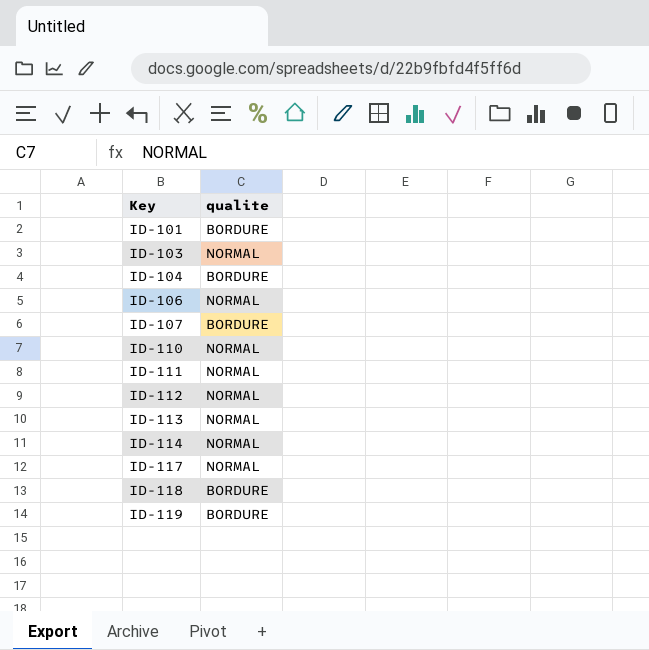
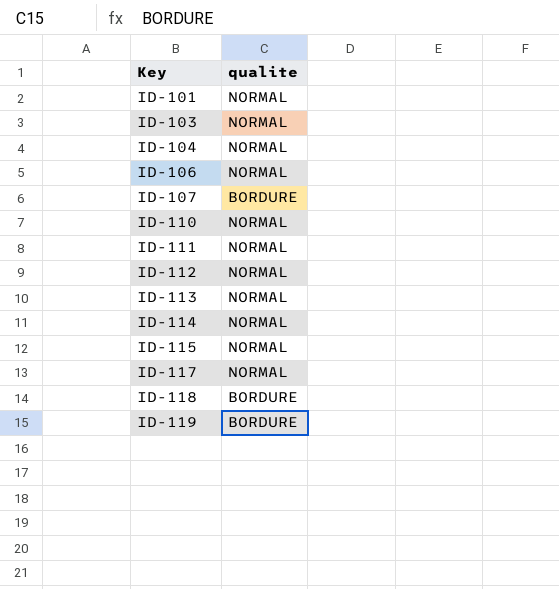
ID-101 | qualite: BORDURE -> NORMAL
ID-104 | qualite: BORDURE -> NORMAL
row ID-115: none -> NORMAL

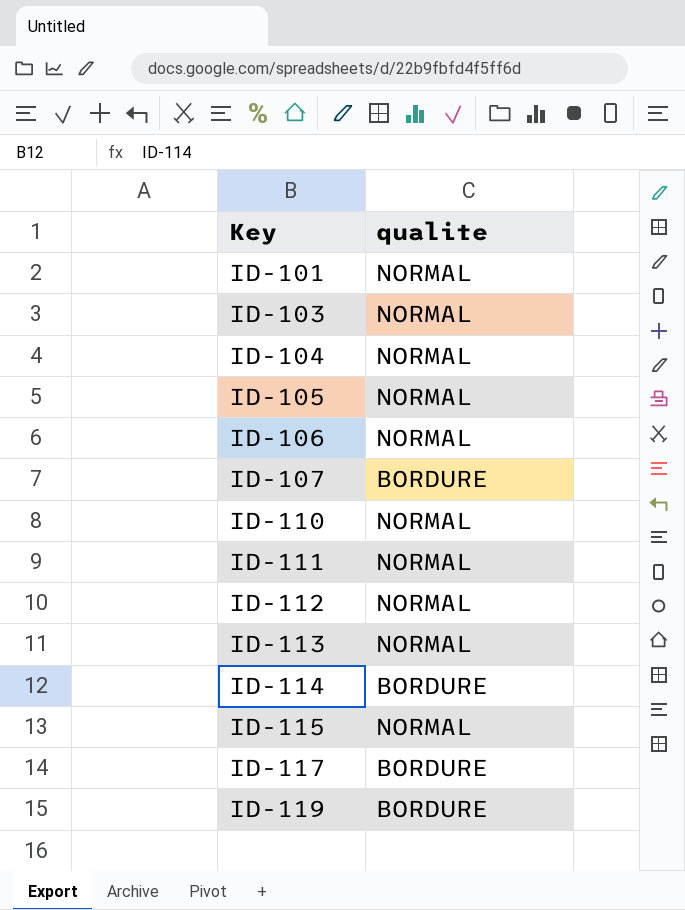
row ID-118: BORDURE -> none
row ID-105: none -> NORMAL
ID-114 | qualite: NORMAL -> BORDURE
ID-117 | qualite: NORMAL -> BORDURE

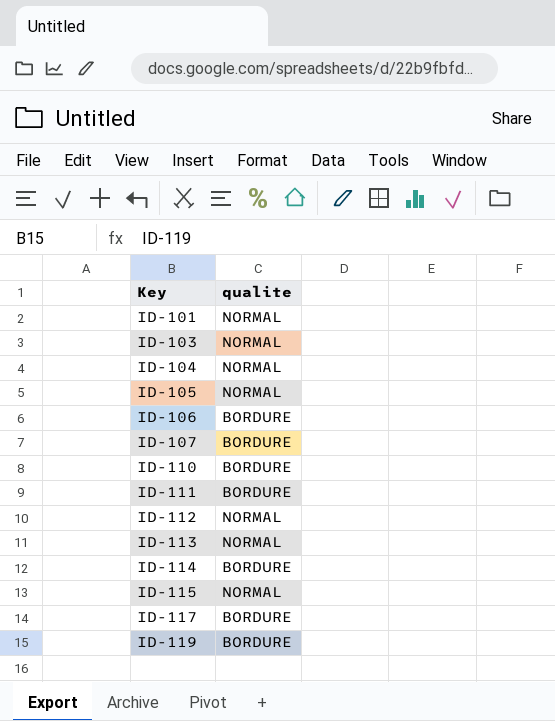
ID-106 | qualite: NORMAL -> BORDURE
ID-110 | qualite: NORMAL -> BORDURE
ID-111 | qualite: NORMAL -> BORDURE

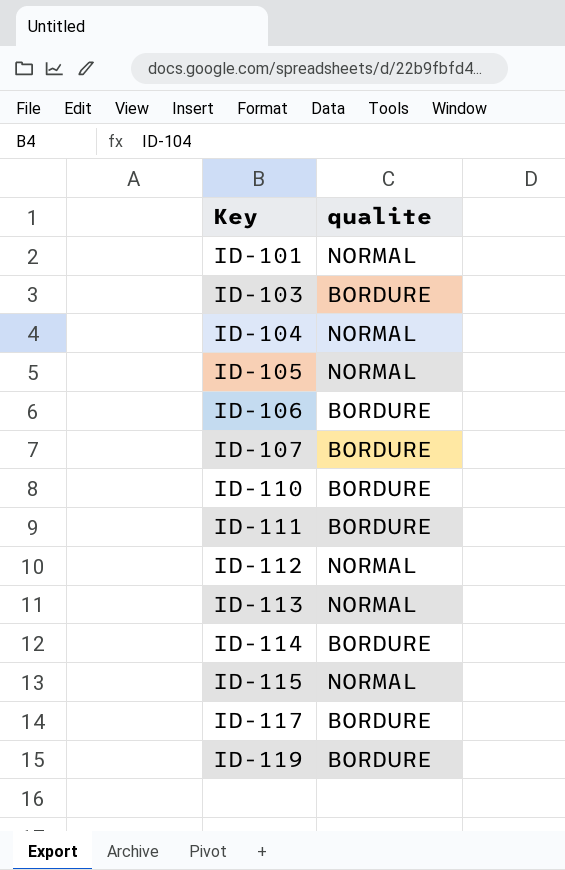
ID-103 | qualite: NORMAL -> BORDURE

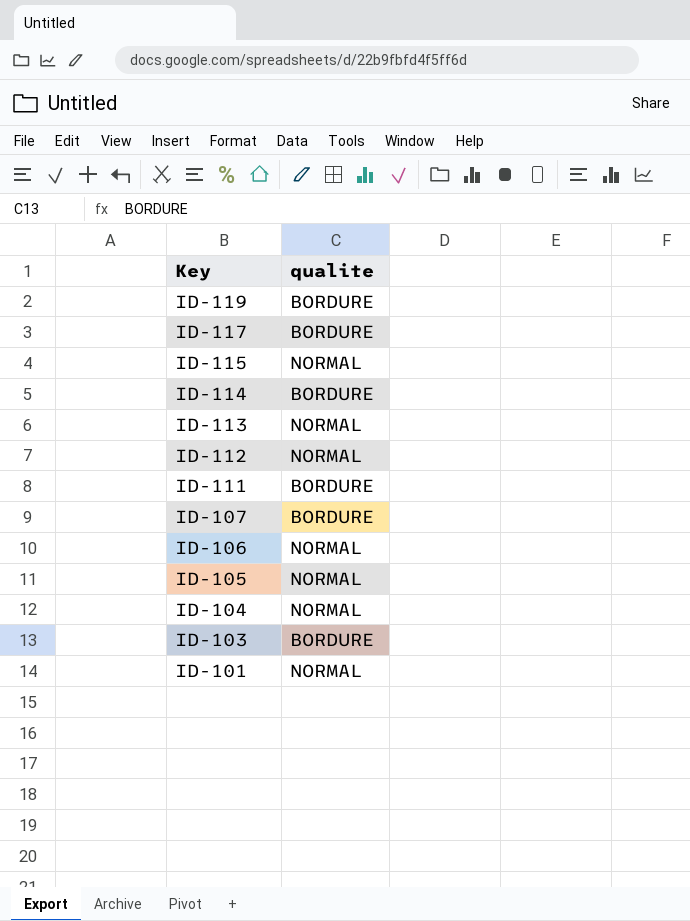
row order: Key ascending -> Key descending
row ID-110: BORDURE -> none
ID-106 | qualite: BORDURE -> NORMAL

